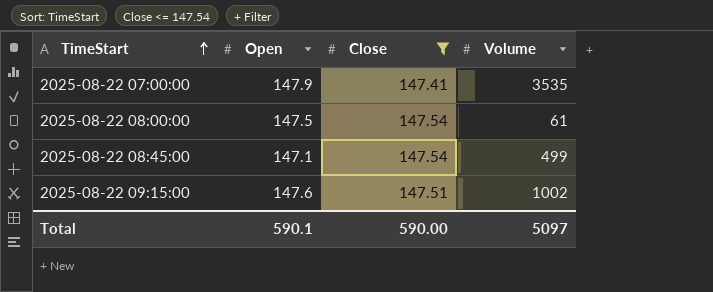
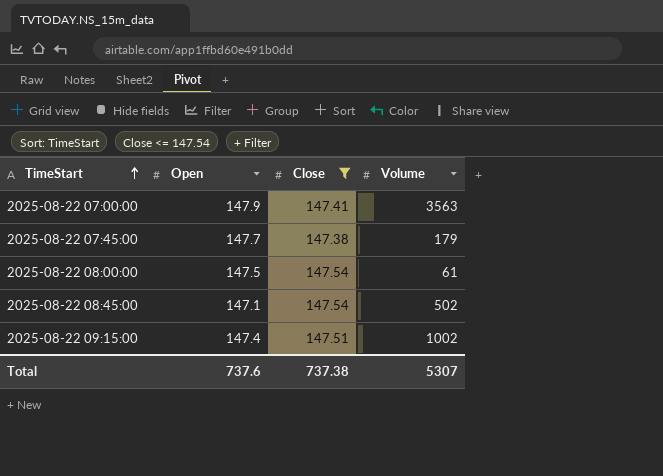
2025-08-22 07:00:00 | Volume: 3535 -> 3563
row 2025-08-22 07:45:00: none -> 147.7 | 147.38 | 179
2025-08-22 08:45:00 | Volume: 499 -> 502
2025-08-22 09:15:00 | Open: 147.6 -> 147.4
Total | Open: 590.1 -> 737.6
Total | Close: 590.00 -> 737.38
Total | Volume: 5097 -> 5307

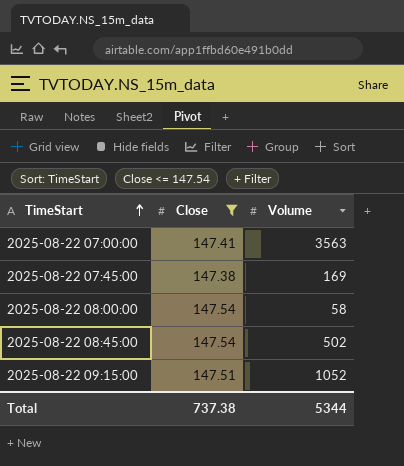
column Open | position: 2 -> none
2025-08-22 07:45:00 | Volume: 179 -> 169
2025-08-22 08:00:00 | Volume: 61 -> 58
2025-08-22 09:15:00 | Volume: 1002 -> 1052
Total | Volume: 5307 -> 5344

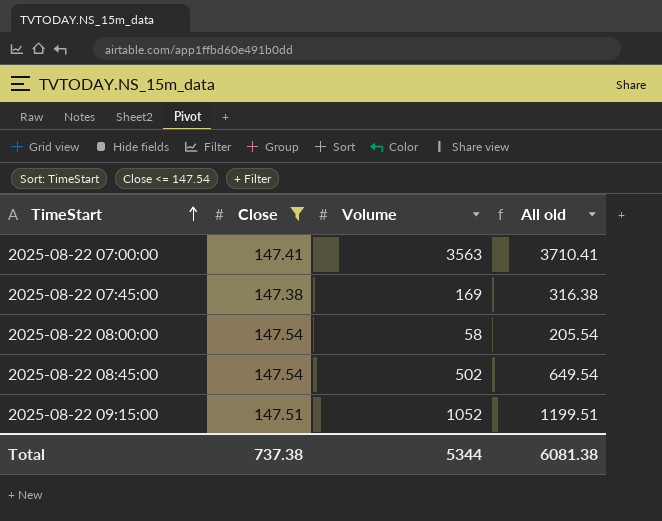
column All old | formula: none -> [Close] + [Volume]

